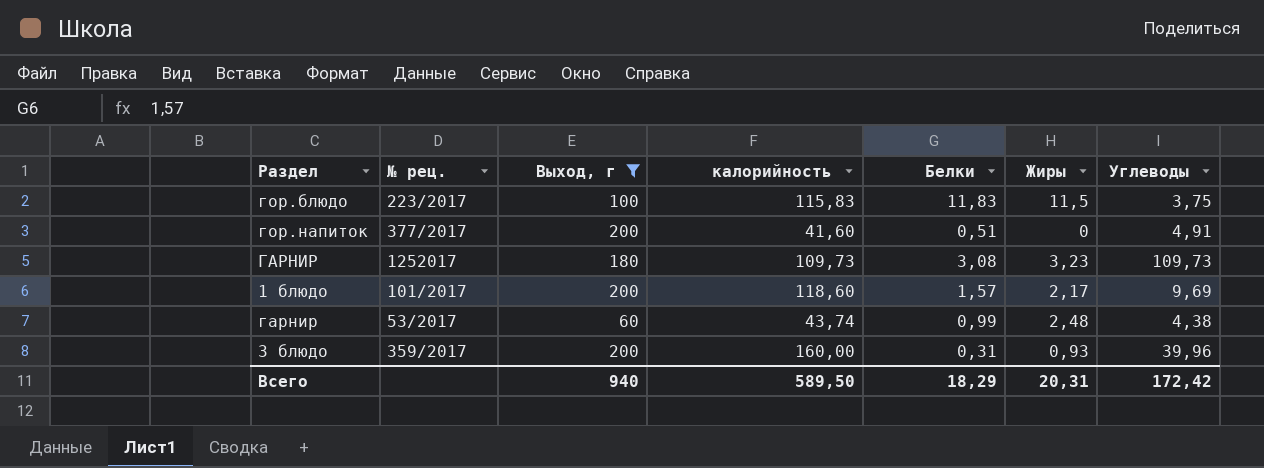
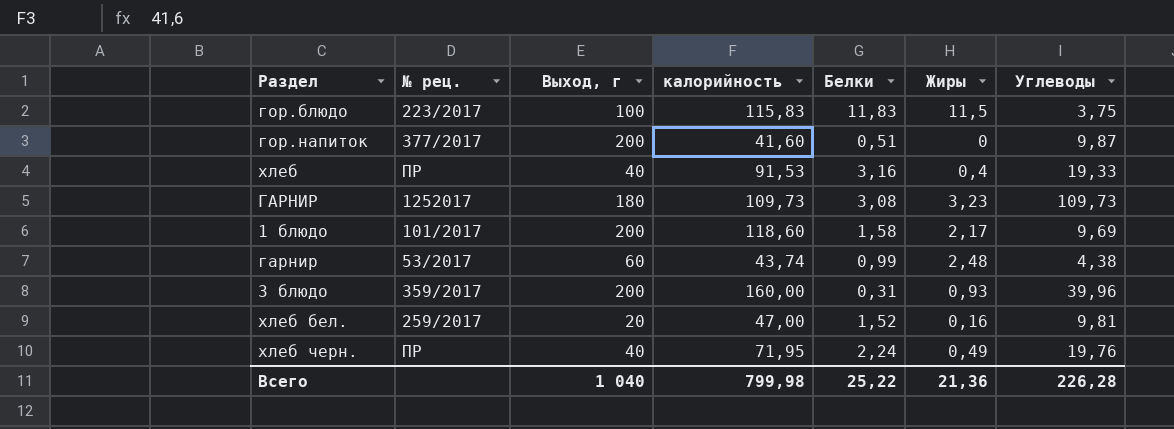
filter: Выход, г >= 60 -> none
гор.напиток | Углеводы: 4,91 -> 9,87
1 блюдо | Белки: 1,57 -> 1,58
Всего | Выход, г: 940 -> 1 040
Всего | калорийность: 589,50 -> 799,98
Всего | Белки: 18,29 -> 25,22
Всего | Жиры: 20,31 -> 21,36
Всего | Углеводы: 172,42 -> 226,28

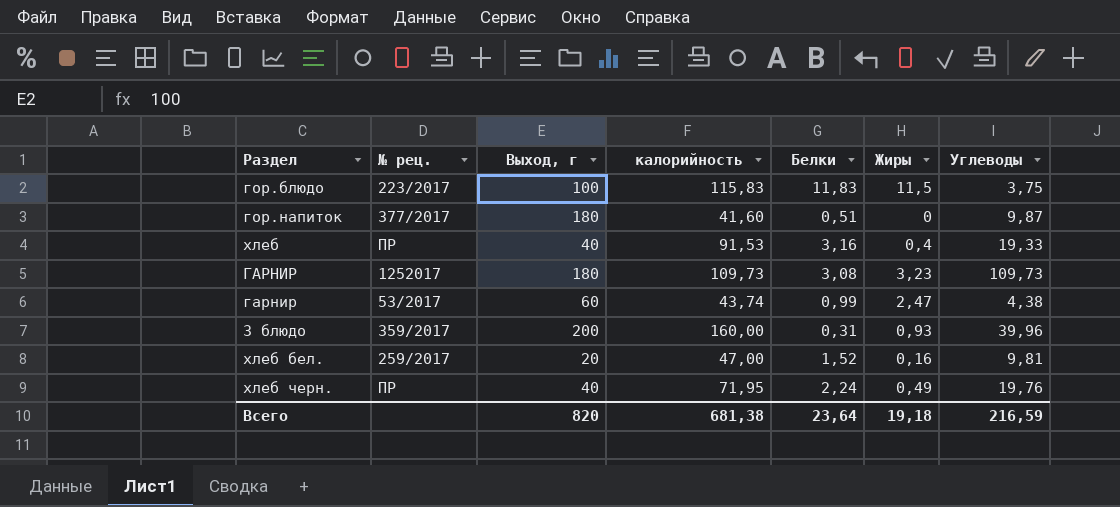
row 1 блюдо: 101/2017 | 200 | 118,60 | 1,58 | 2,17 | 9,69 -> none
гор.напиток | Выход, г: 200 -> 180
гарнир | Жиры: 2,48 -> 2,47
Всего | Выход, г: 1 040 -> 820
Всего | калорийность: 799,98 -> 681,38
Всего | Белки: 25,22 -> 23,64
Всего | Жиры: 21,36 -> 19,18
Всего | Углеводы: 226,28 -> 216,59

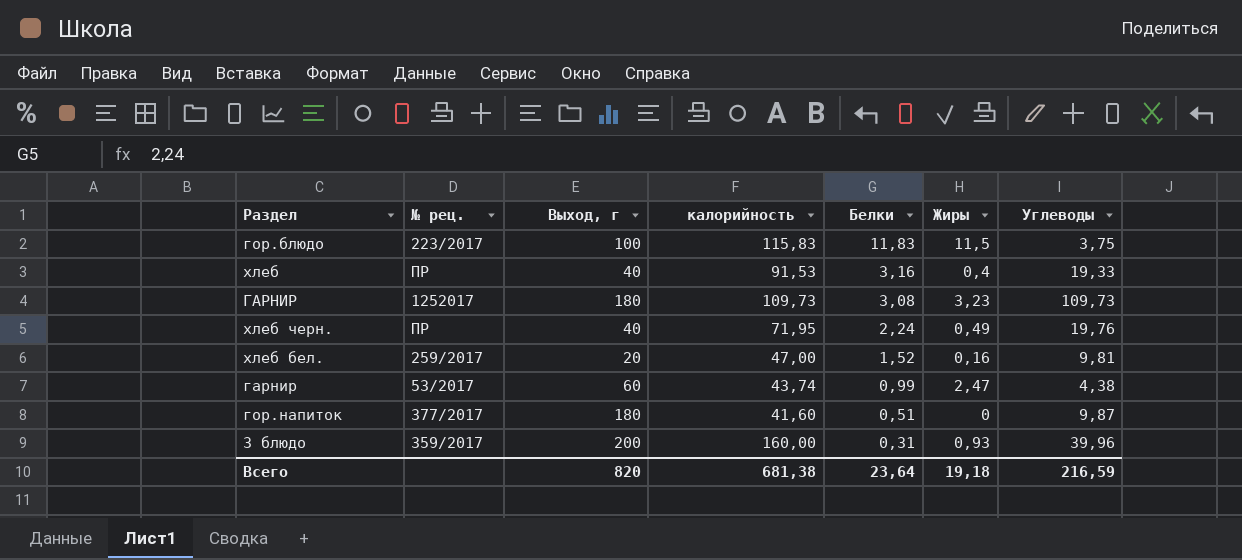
row order: none -> Белки descending

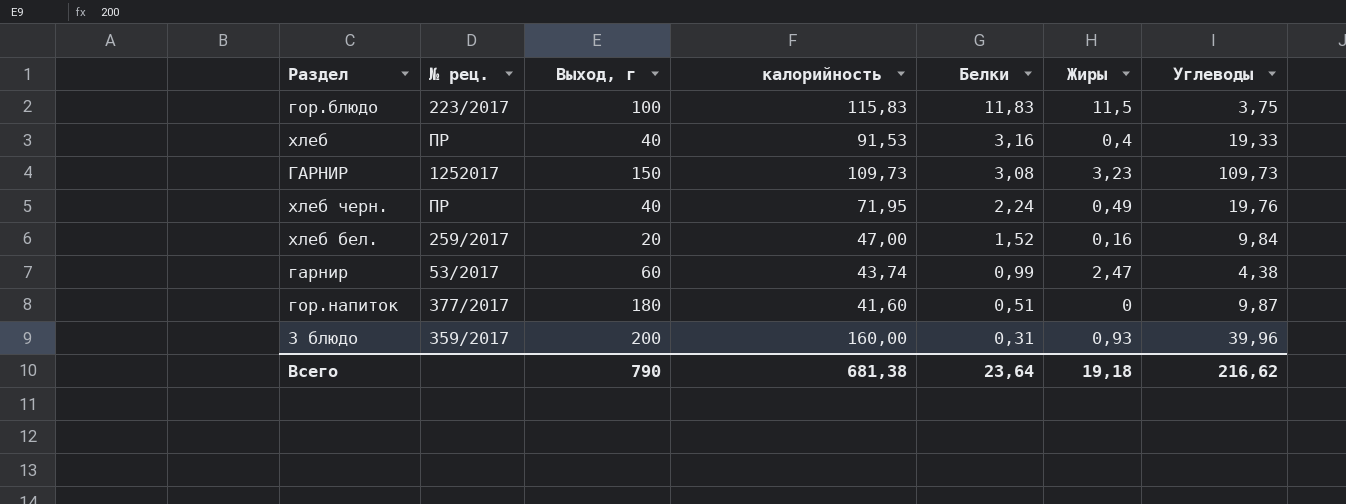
ГАРНИР | Выход, г: 180 -> 150
хлеб бел. | Углеводы: 9,81 -> 9,84
Всего | Выход, г: 820 -> 790
Всего | Углеводы: 216,59 -> 216,62

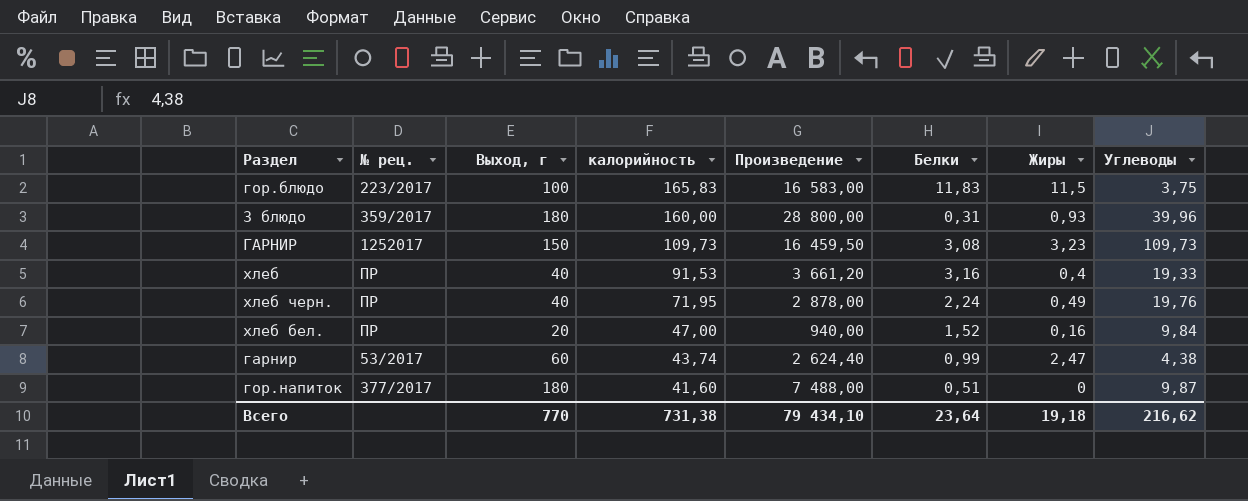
row order: Белки descending -> калорийность descending
column Произведение | formula: none -> [Выход, г] * [калорийность]
гор.блюдо | калорийность: 115,83 -> 165,83
3 блюдо | Выход, г: 200 -> 180
хлеб бел. | № рец.: 259/2017 -> ПР
Всего | Выход, г: 790 -> 770
Всего | калорийность: 681,38 -> 731,38

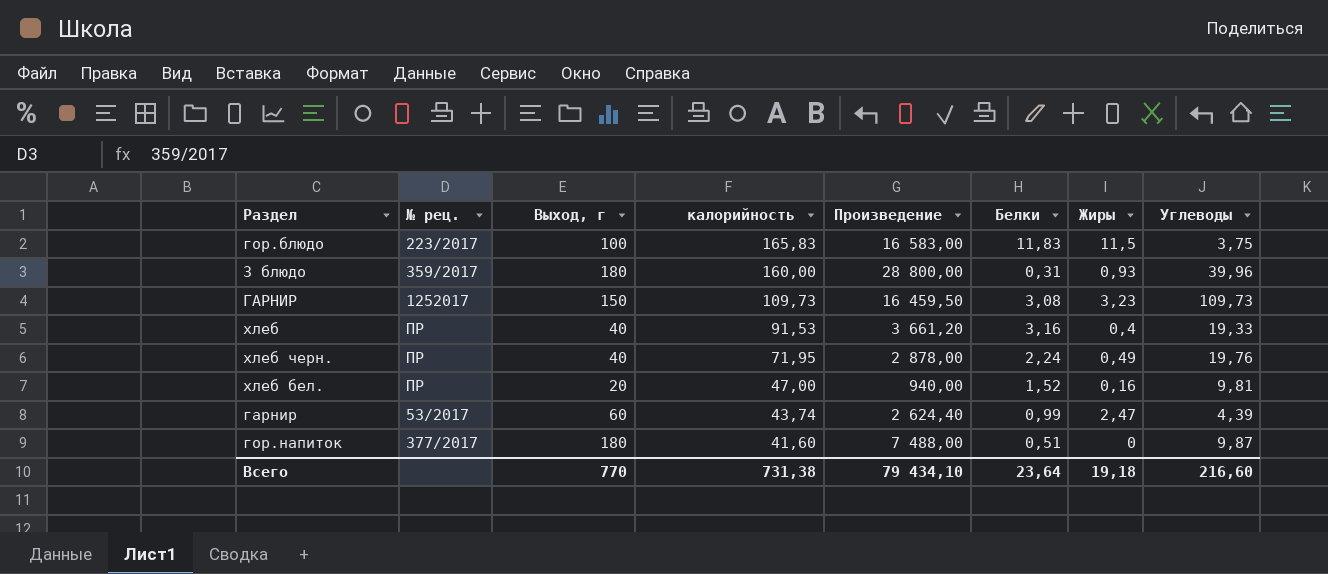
хлеб бел. | Углеводы: 9,84 -> 9,81
гарнир | Углеводы: 4,38 -> 4,39
Всего | Углеводы: 216,62 -> 216,60

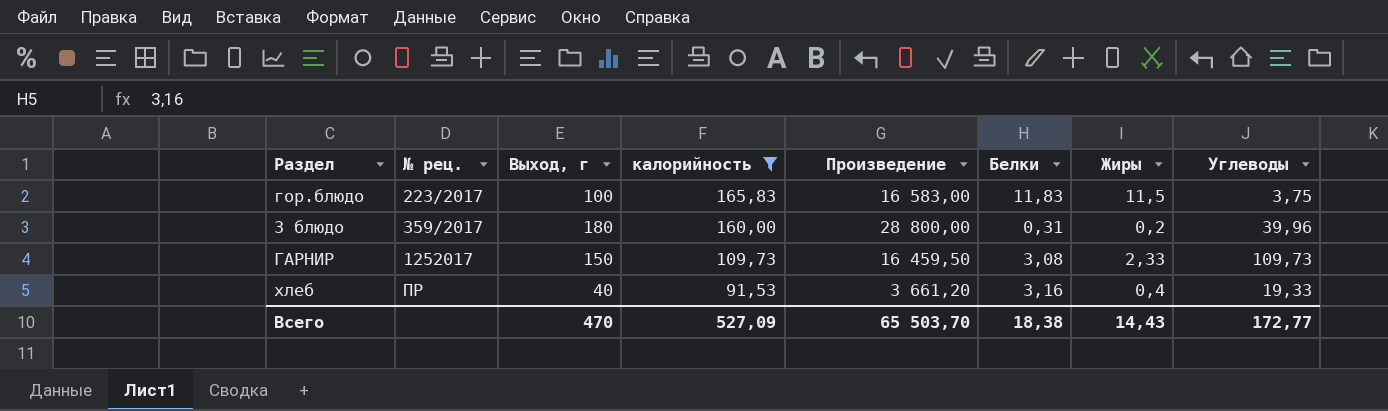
filter: none -> калорийность >= 91,53
3 блюдо | Жиры: 0,93 -> 0,2
ГАРНИР | Жиры: 3,23 -> 2,33
Всего | Выход, г: 770 -> 470
Всего | калорийность: 731,38 -> 527,09
Всего | Произведение: 79 434,10 -> 65 503,70
Всего | Белки: 23,64 -> 18,38
Всего | Жиры: 19,18 -> 14,43
Всего | Углеводы: 216,60 -> 172,77

